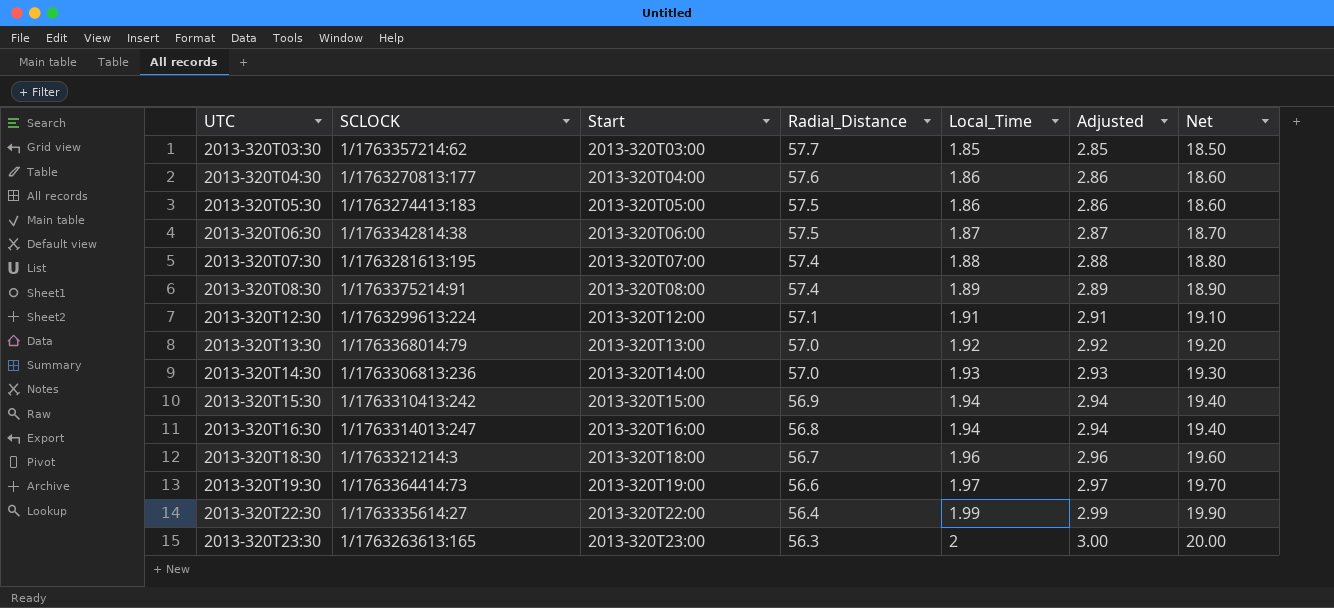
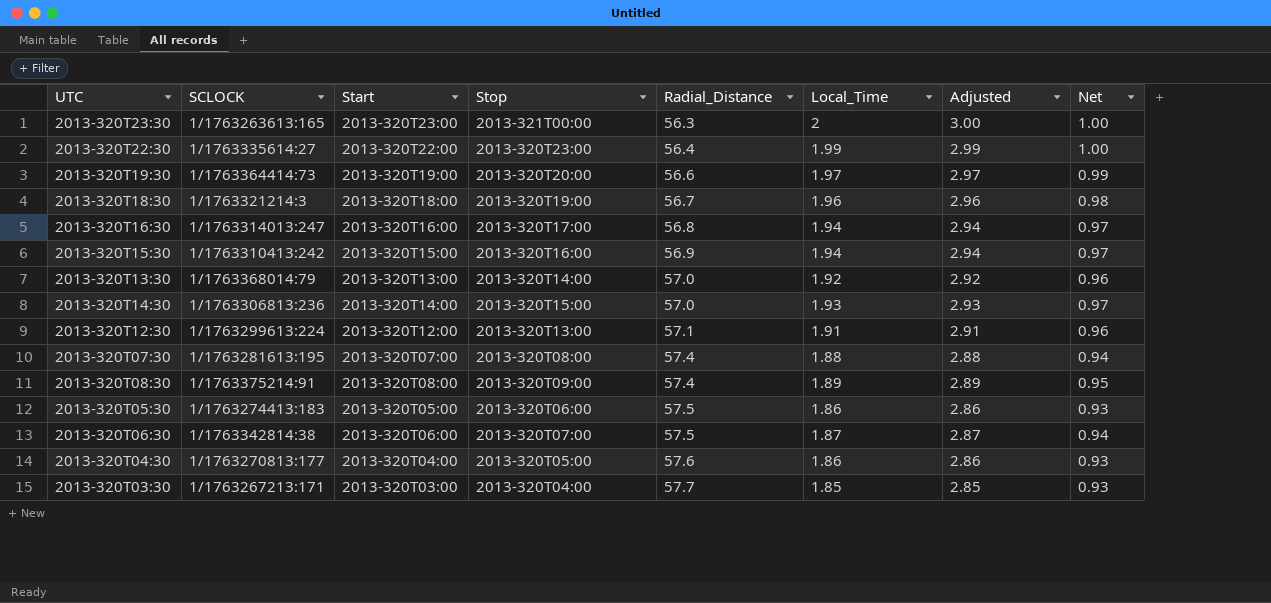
row order: UTC ascending -> Radial_Distance ascending
column Stop | position: none -> 4
column Net | formula: [Local_Time] * 10 -> [Local_Time] * 0.5
2013-320T03:30 | SCLOCK: 1/1763357214:62 -> 1/1763267213:171

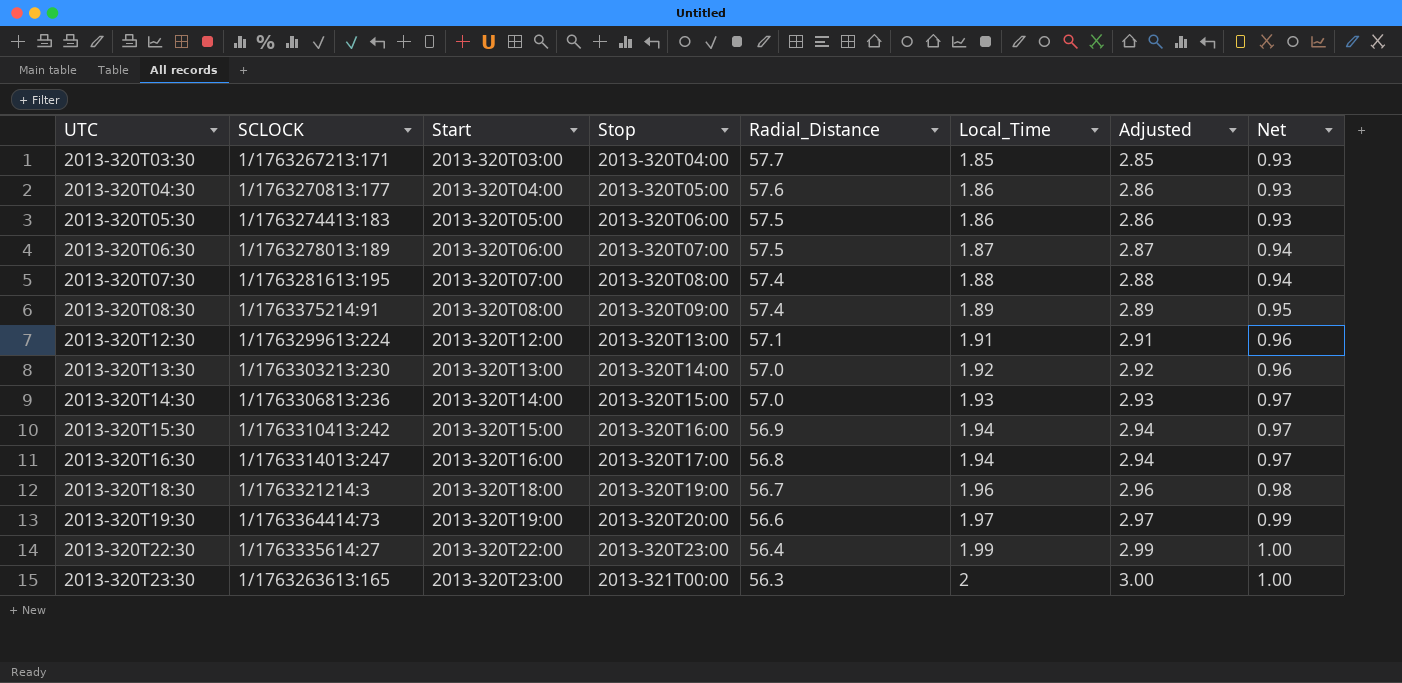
row order: Radial_Distance ascending -> UTC ascending
2013-320T06:30 | SCLOCK: 1/1763342814:38 -> 1/1763278013:189
2013-320T13:30 | SCLOCK: 1/1763368014:79 -> 1/1763303213:230

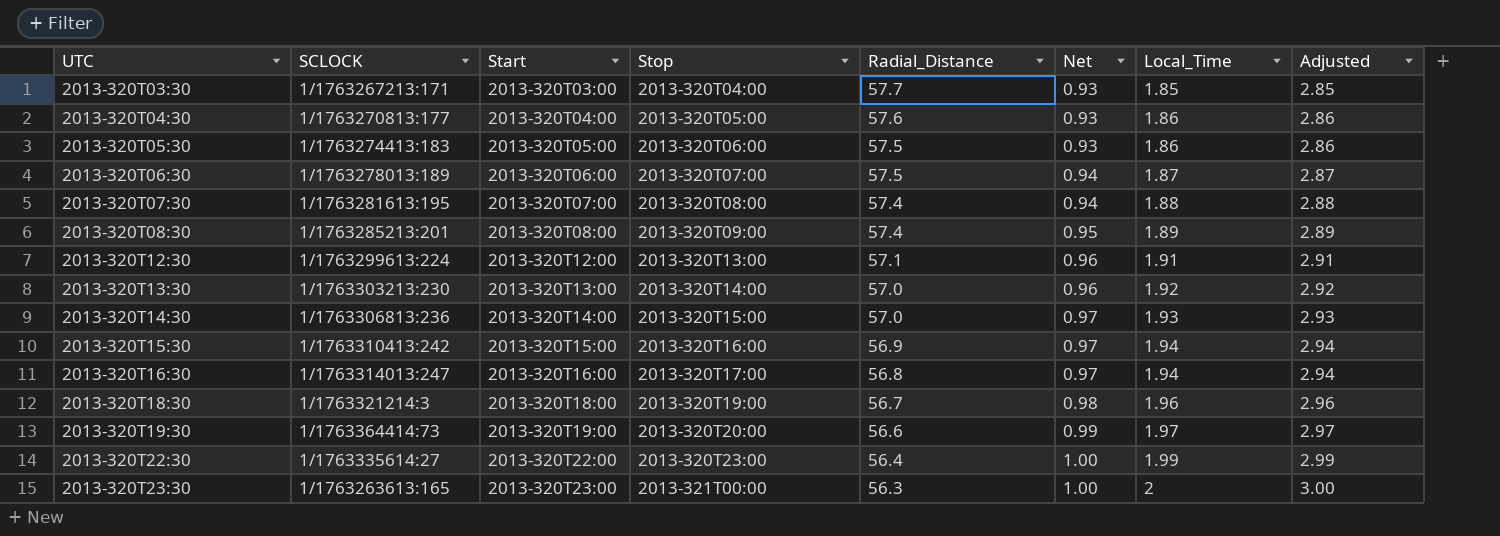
column Net | position: 8 -> 6
2013-320T08:30 | SCLOCK: 1/1763375214:91 -> 1/1763285213:201

